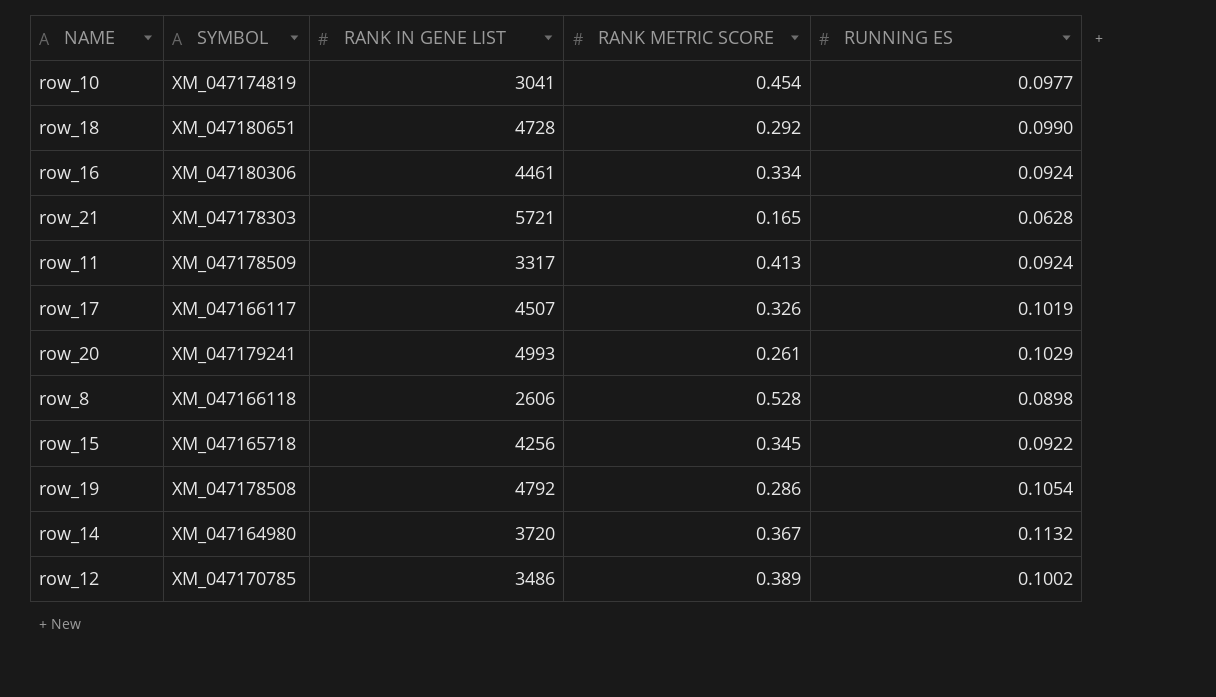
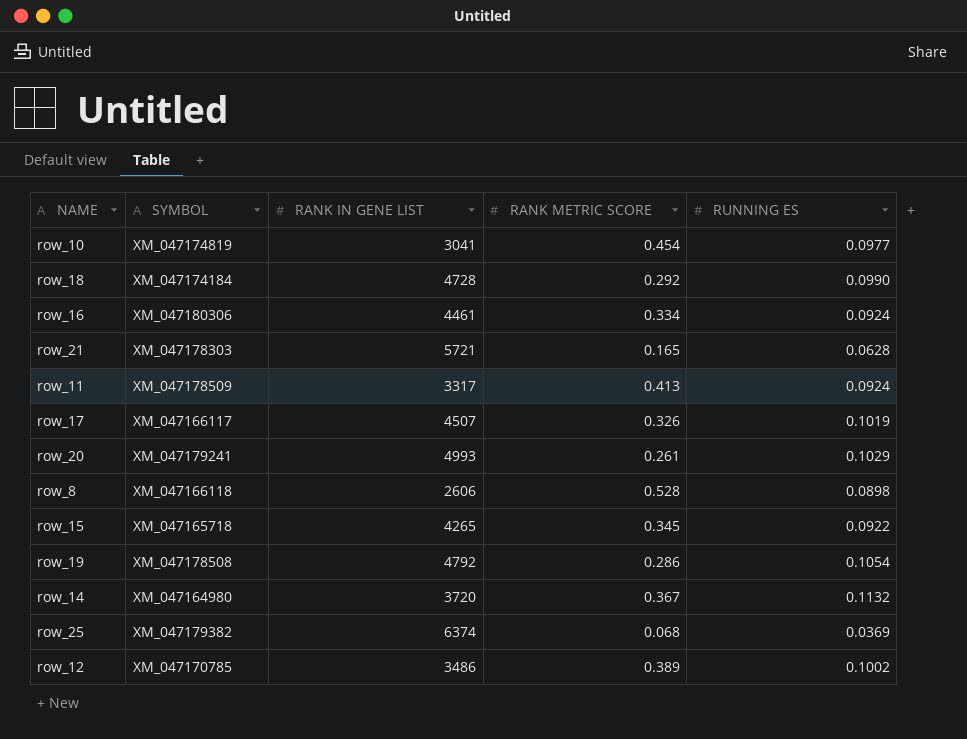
row_18 | SYMBOL: XM_047180651 -> XM_047174184
row_15 | RANK IN GENE LIST: 4256 -> 4265
row row_25: none -> XM_047179382 | 6374 | 0.068 | 0.0369

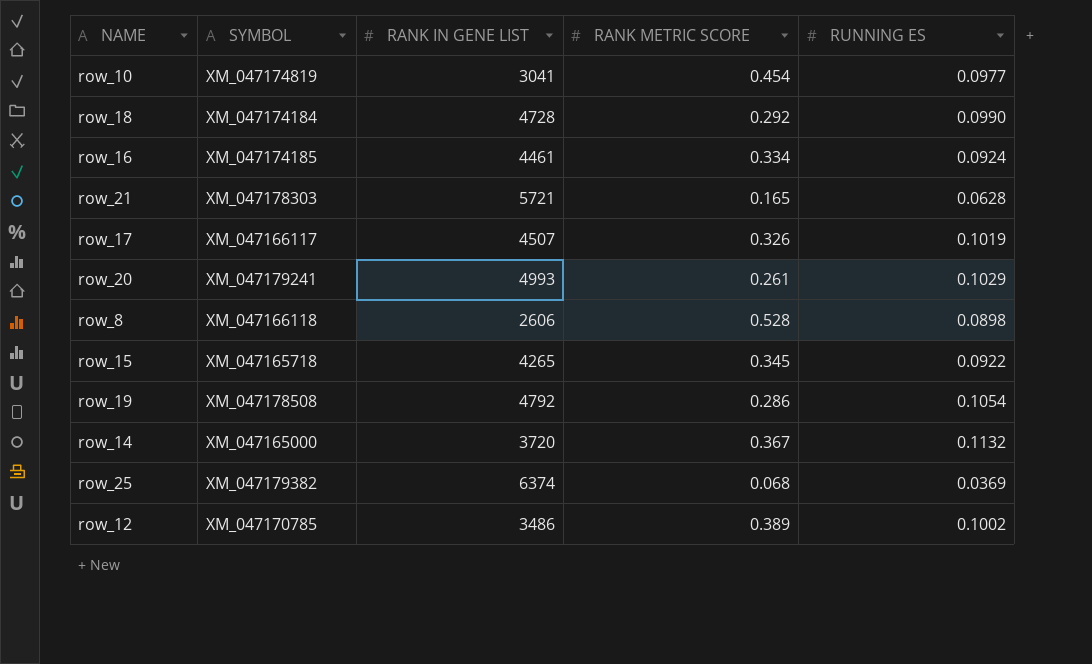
row row_11: XM_047178509 | 3317 | 0.413 | 0.0924 -> none
row_16 | SYMBOL: XM_047180306 -> XM_047174185
row_14 | SYMBOL: XM_047164980 -> XM_047165000

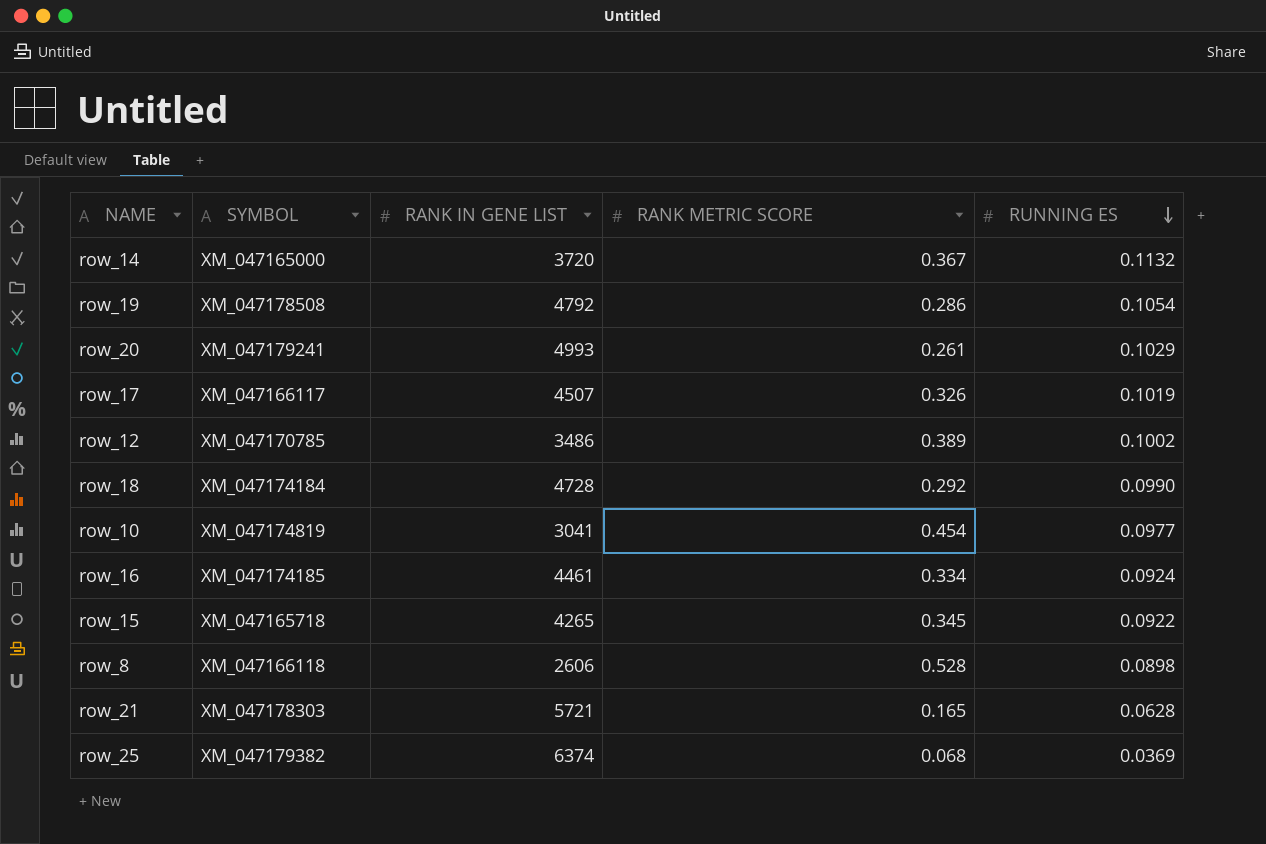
row order: none -> RUNNING ES descending

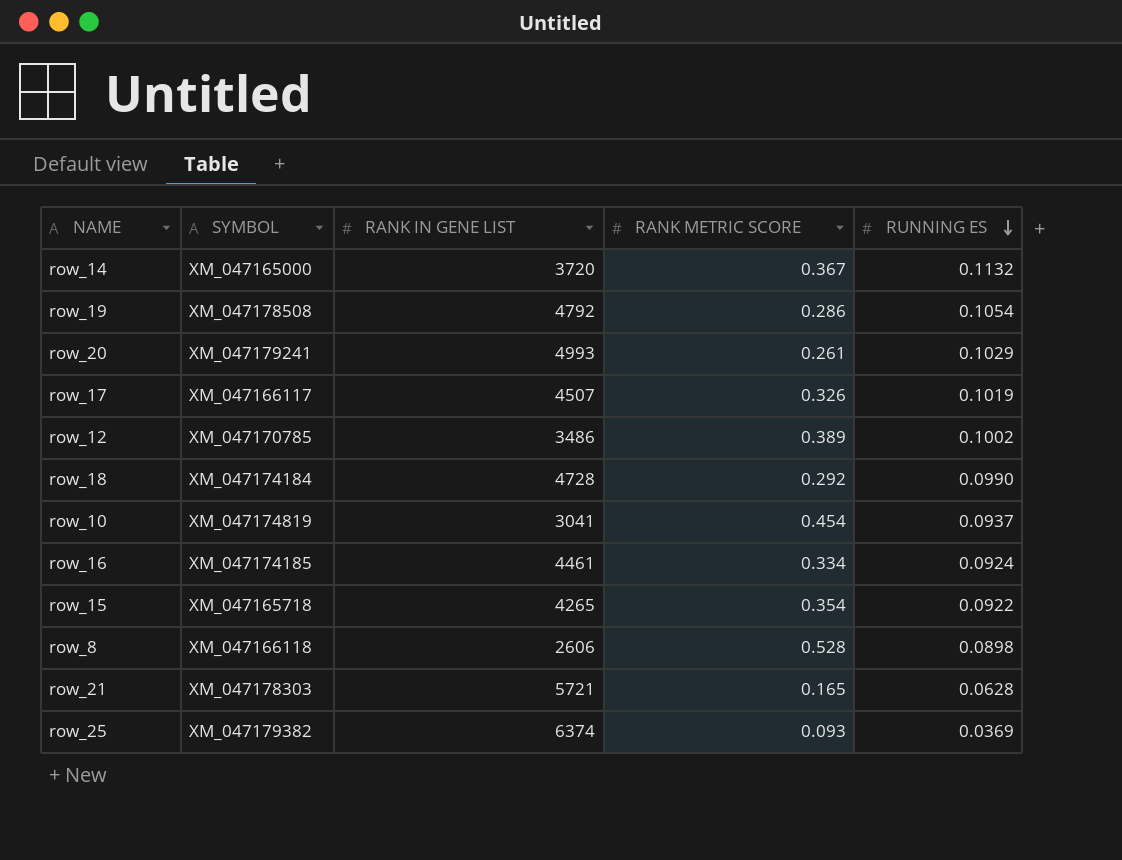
row_10 | RUNNING ES: 0.0977 -> 0.0937
row_15 | RANK METRIC SCORE: 0.345 -> 0.354
row_25 | RANK METRIC SCORE: 0.068 -> 0.093

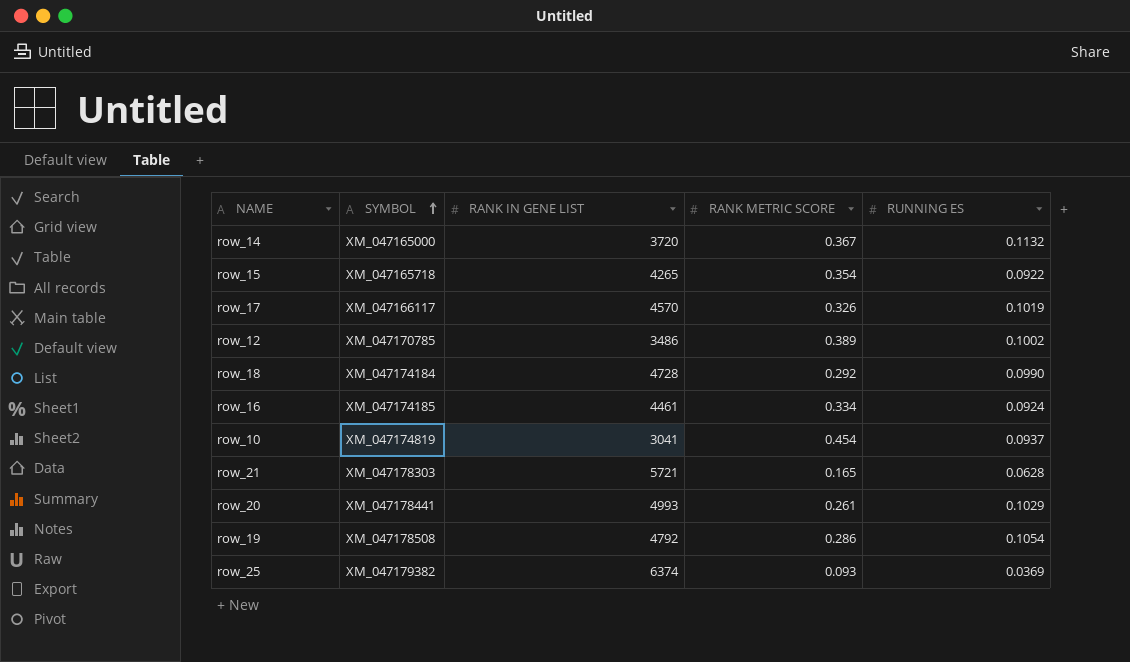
row order: RUNNING ES descending -> SYMBOL ascending
row row_8: XM_047166118 | 2606 | 0.528 | 0.0898 -> none
row_17 | RANK IN GENE LIST: 4507 -> 4570
row_20 | SYMBOL: XM_047179241 -> XM_047178441

